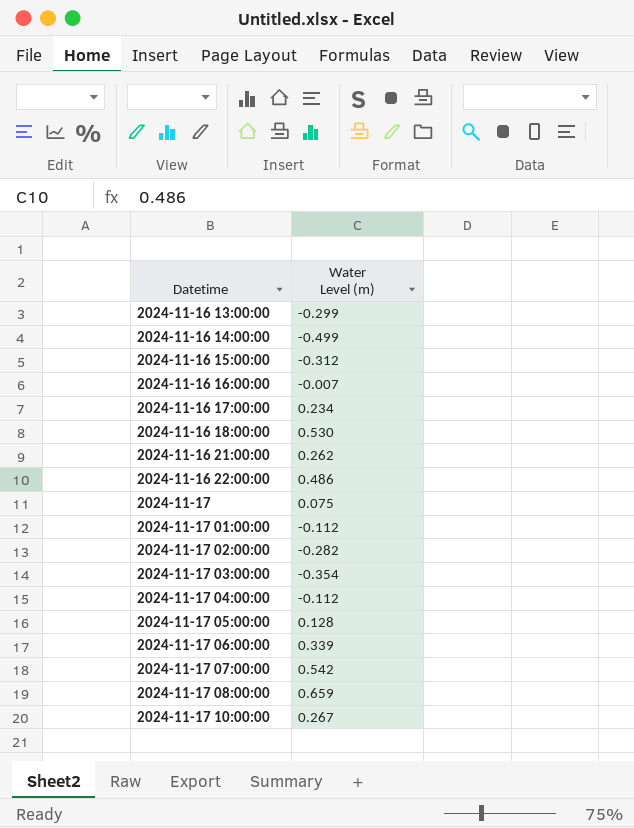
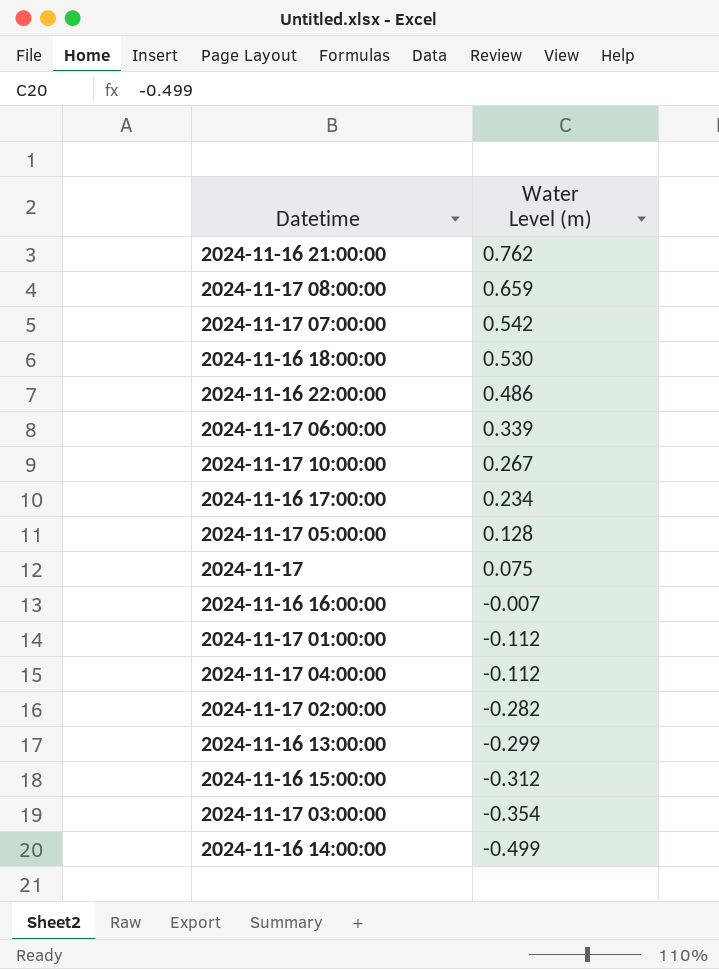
row order: Datetime ascending -> Water Level (m) descending
2024-11-16 21:00:00 | Water Level (m): 0.262 -> 0.762

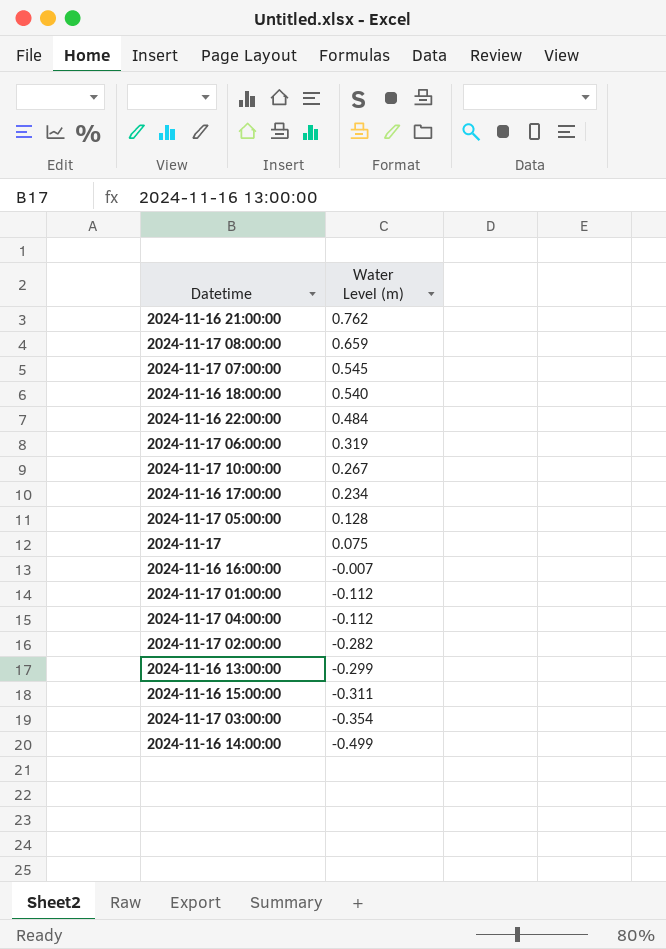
2024-11-17 07:00:00 | Water Level (m): 0.542 -> 0.545
2024-11-16 18:00:00 | Water Level (m): 0.530 -> 0.540
2024-11-16 22:00:00 | Water Level (m): 0.486 -> 0.484
2024-11-17 06:00:00 | Water Level (m): 0.339 -> 0.319
2024-11-16 15:00:00 | Water Level (m): -0.312 -> -0.311

